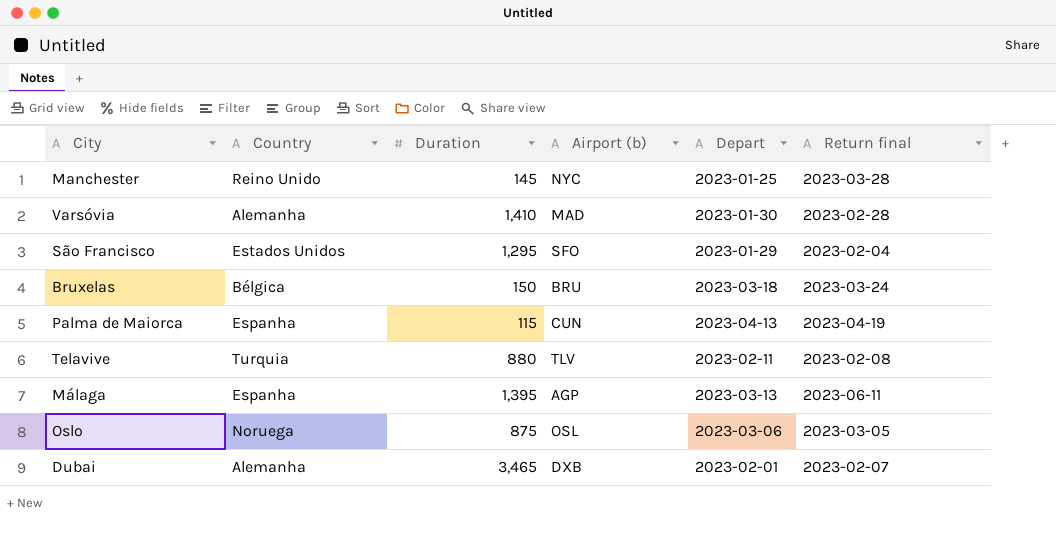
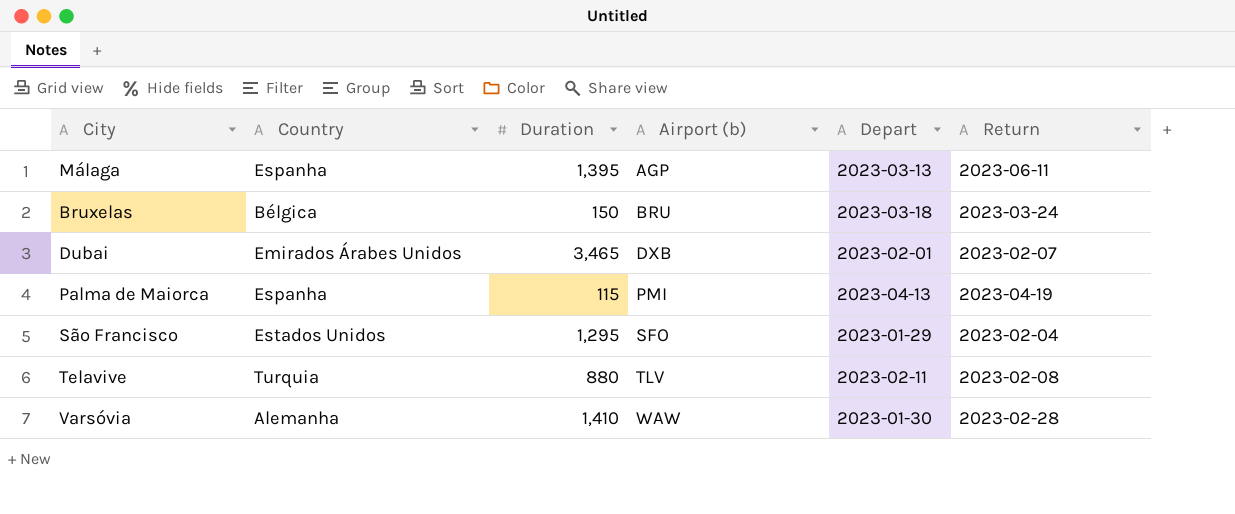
row order: none -> Airport (b) ascending
column name: Return final -> Return
row Manchester: Reino Unido | 145 | NYC | 2023-01-25 | 2023-03-28 -> none
row Oslo: Noruega | 875 | OSL | 2023-03-06 | 2023-03-05 -> none
Dubai | Country: Alemanha -> Emirados Árabes Unidos
Palma de Maiorca | Airport (b): CUN -> PMI
Varsóvia | Airport (b): MAD -> WAW

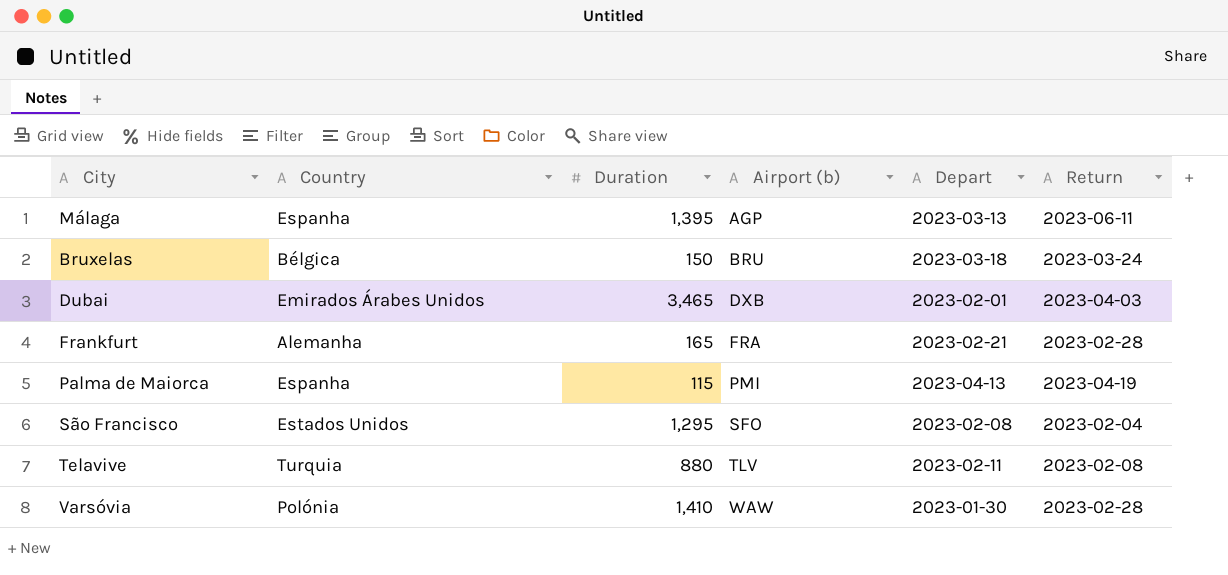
Dubai | Return: 2023-02-07 -> 2023-04-03
row Frankfurt: none -> Alemanha | 165 | FRA | 2023-02-21 | 2023-02-28
São Francisco | Depart: 2023-01-29 -> 2023-02-08
Varsóvia | Country: Alemanha -> Polónia

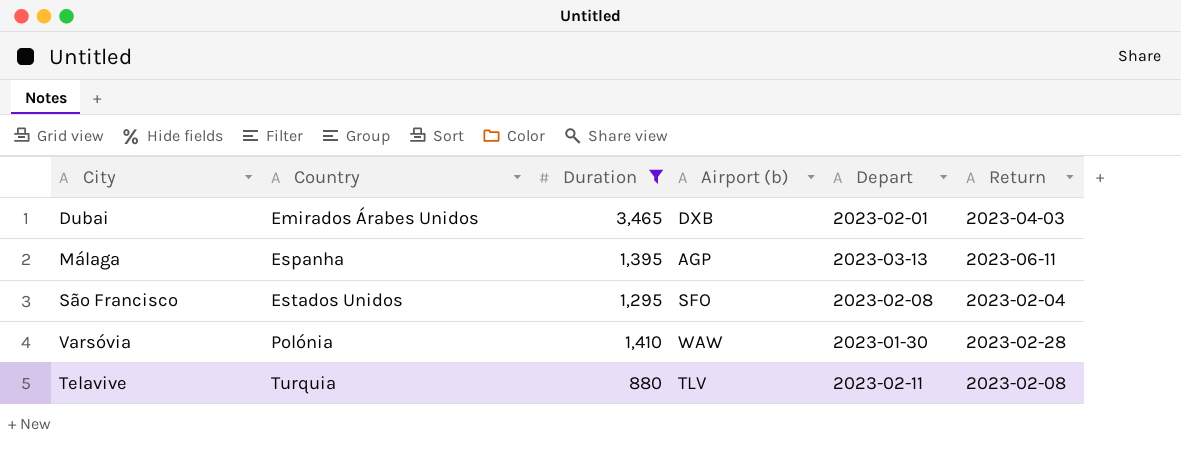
filter: none -> Duration >= 880
row order: Airport (b) ascending -> Country ascending

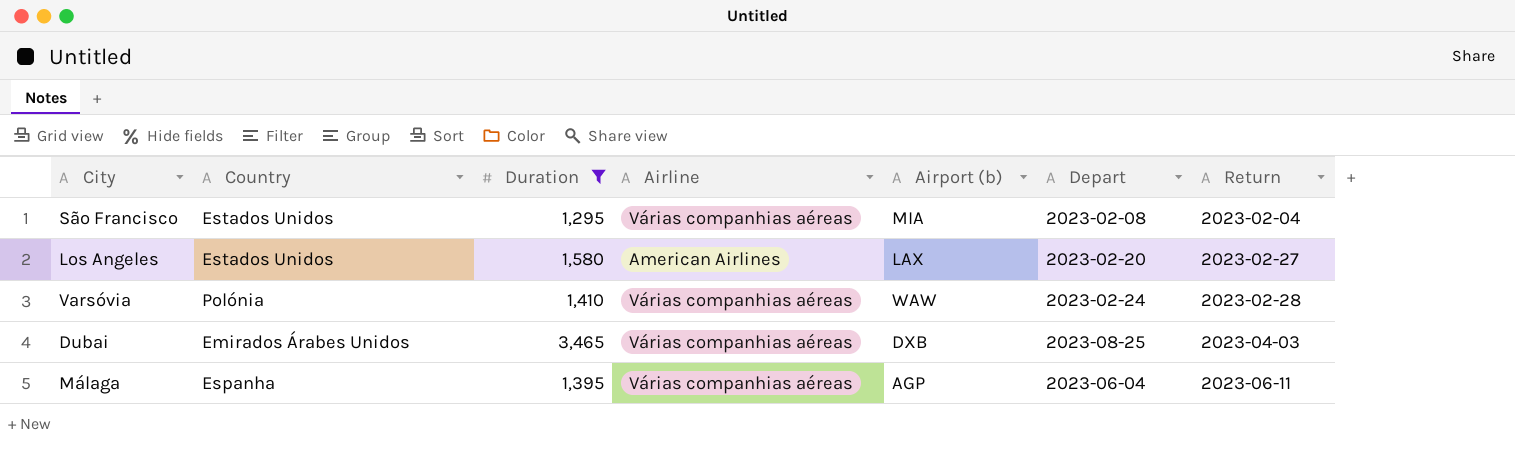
row order: Country ascending -> Return ascending
column Airline | position: none -> 4
row Telavive: Turquia | 880 | TLV | 2023-02-11 | 2023-02-08 -> none
São Francisco | Airport (b): SFO -> MIA
row Los Angeles: none -> Estados Unidos | 1,580 | American Airlines | LAX | 2023-02-20 | 2023-02-27
Varsóvia | Depart: 2023-01-30 -> 2023-02-24
Dubai | Depart: 2023-02-01 -> 2023-08-25
Málaga | Depart: 2023-03-13 -> 2023-06-04

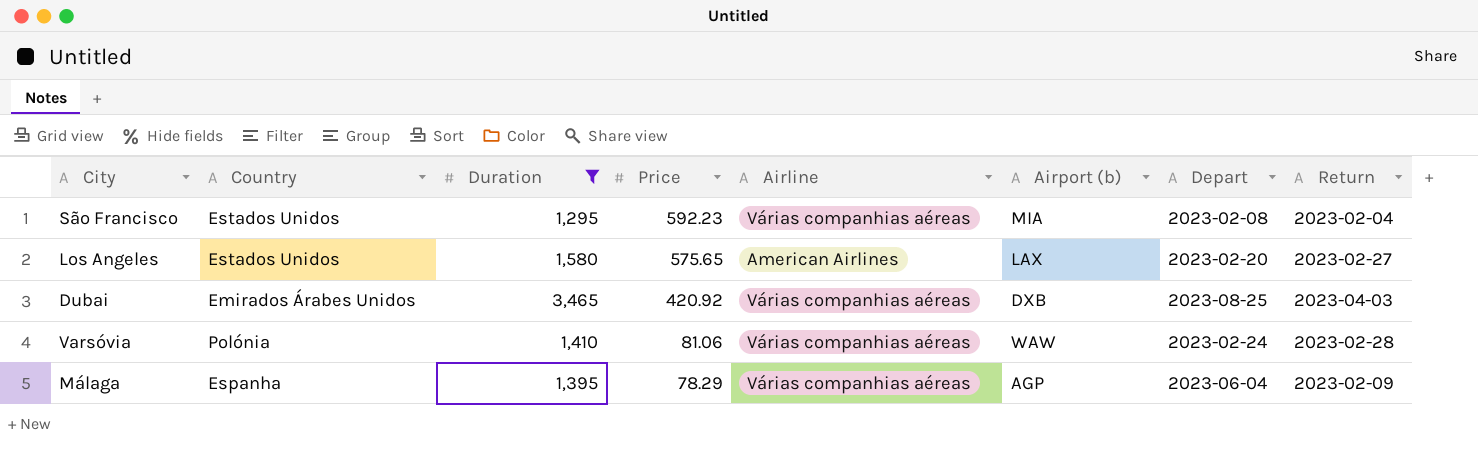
row order: Return ascending -> Price descending
column Price | position: none -> 4
Málaga | Return: 2023-06-11 -> 2023-02-09

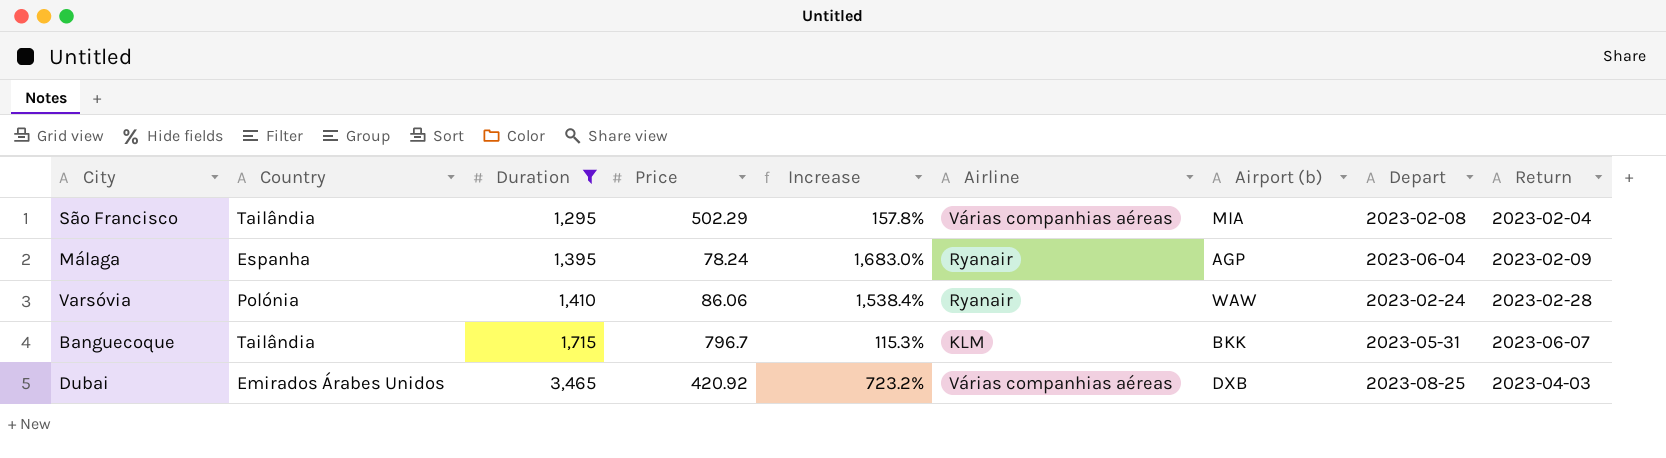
row order: Price descending -> Duration ascending
column Increase | formula: none -> ([Duration] - [Price]) / [Price]
row Los Angeles: Estados Unidos | 1,580 | 575.65 | American Airlines | LAX | 2023-02-20 | 2023-02-27 -> none
São Francisco | Country: Estados Unidos -> Tailândia
São Francisco | Price: 592.23 -> 502.29
Málaga | Price: 78.29 -> 78.24
Málaga | Airline: Várias companhias aéreas -> Ryanair
Varsóvia | Price: 81.06 -> 86.06
Varsóvia | Airline: Várias companhias aéreas -> Ryanair
row Banguecoque: none -> Tailândia | 1,715 | 796.7 | 115.3% | KLM | BKK | 2023-05-31 | 2023-06-07

